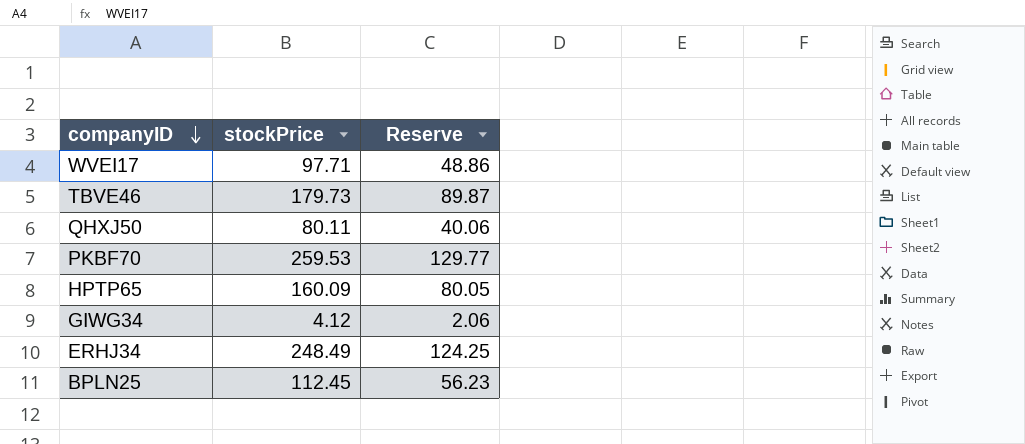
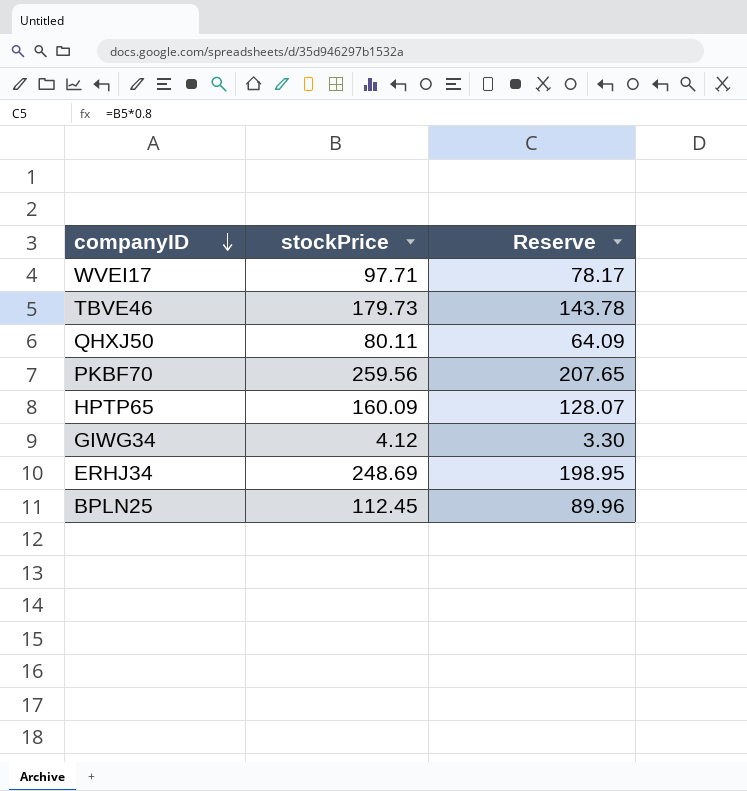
column Reserve | formula: [stockPrice] * 0.5 -> [stockPrice] * 0.8
PKBF70 | stockPrice: 259.53 -> 259.56
ERHJ34 | stockPrice: 248.49 -> 248.69

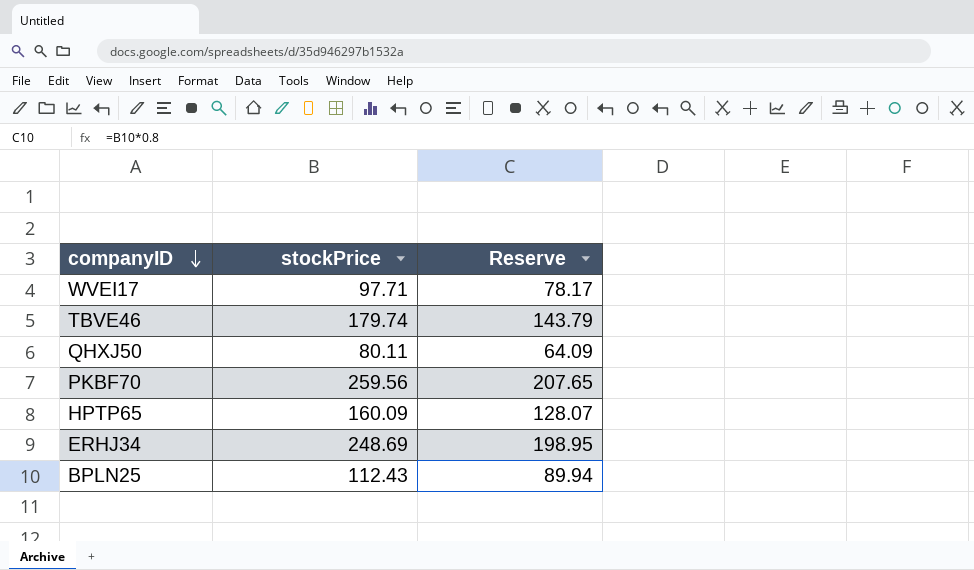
row GIWG34: 4.12 | 3.30 -> none
TBVE46 | stockPrice: 179.73 -> 179.74
TBVE46 | Reserve: 143.78 -> 143.79
BPLN25 | stockPrice: 112.45 -> 112.43
BPLN25 | Reserve: 89.96 -> 89.94

